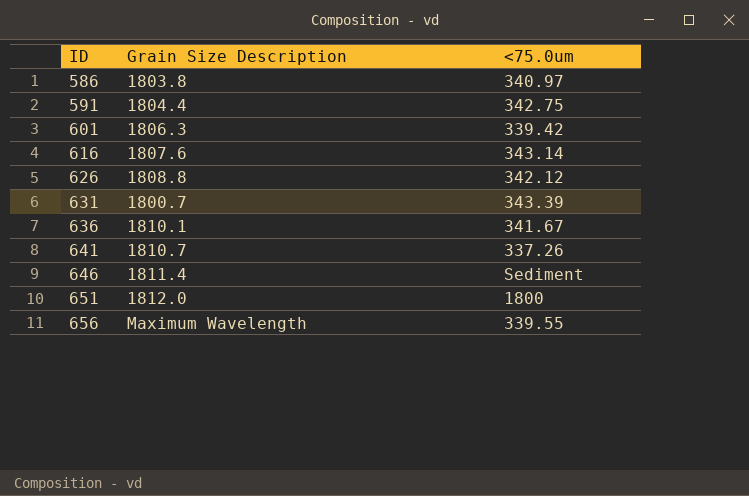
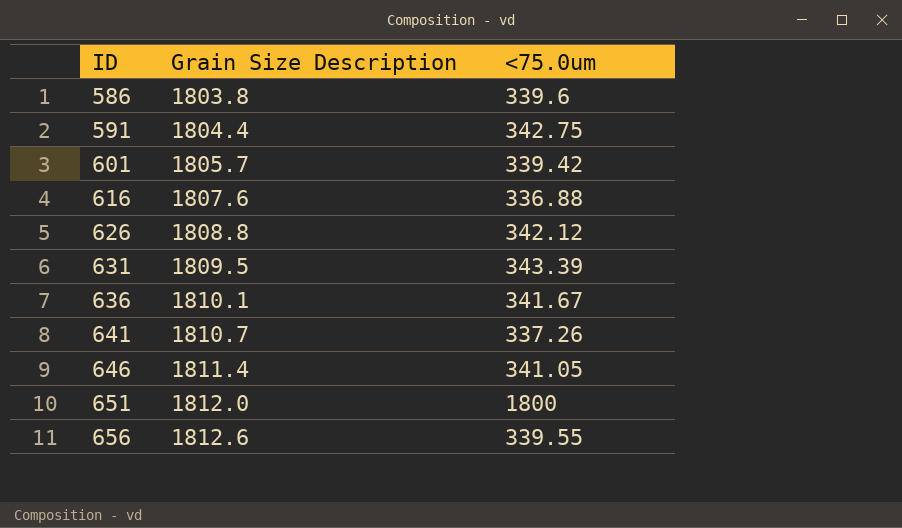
586 | <75.0um: 340.97 -> 339.6
601 | Grain Size Description: 1806.3 -> 1805.7
616 | <75.0um: 343.14 -> 336.88
631 | Grain Size Description: 1800.7 -> 1809.5
646 | <75.0um: Sediment -> 341.05
656 | Grain Size Description: Maximum Wavelength -> 1812.6

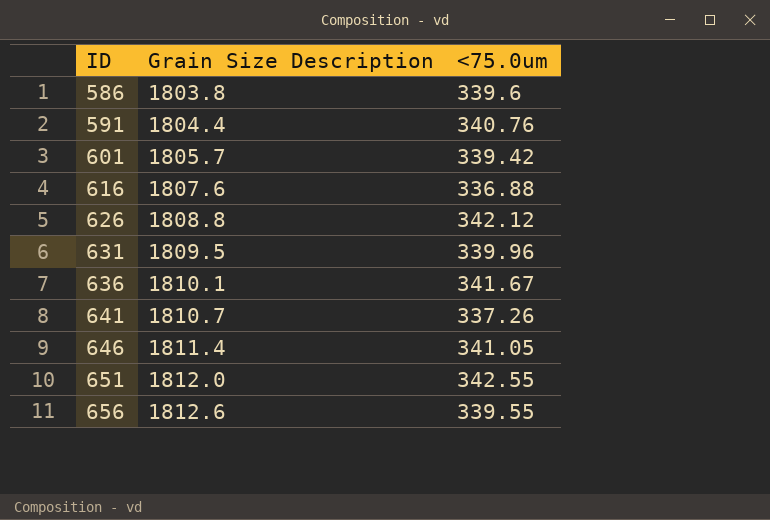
591 | <75.0um: 342.75 -> 340.76
631 | <75.0um: 343.39 -> 339.96
651 | <75.0um: 1800 -> 342.55

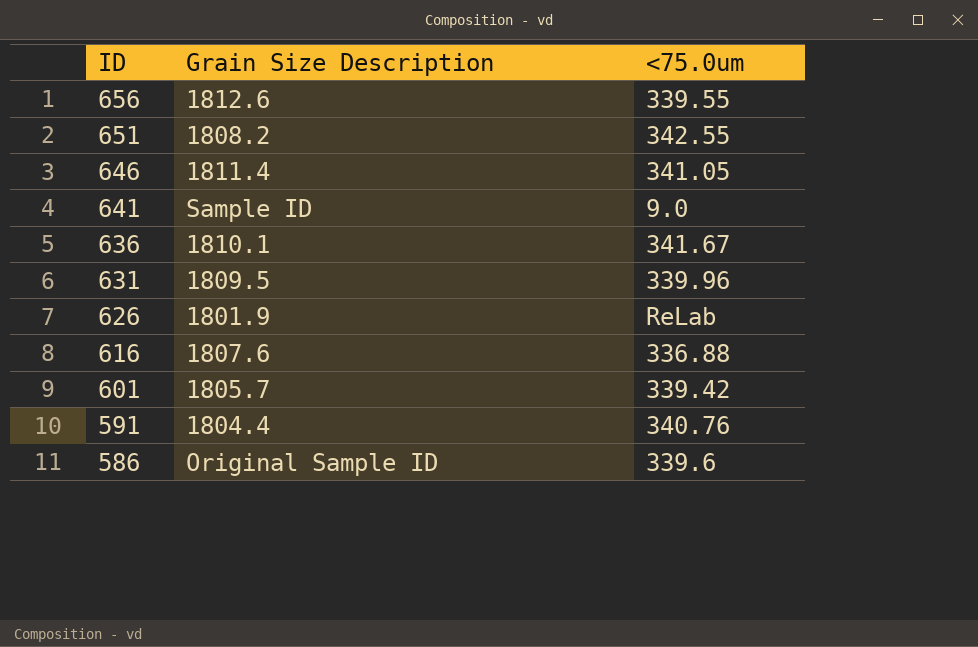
row order: ID ascending -> ID descending
651 | Grain Size Description: 1812.0 -> 1808.2
641 | Grain Size Description: 1810.7 -> Sample ID
641 | <75.0um: 337.26 -> 9.0
626 | Grain Size Description: 1808.8 -> 1801.9
626 | <75.0um: 342.12 -> ReLab
586 | Grain Size Description: 1803.8 -> Original Sample ID

